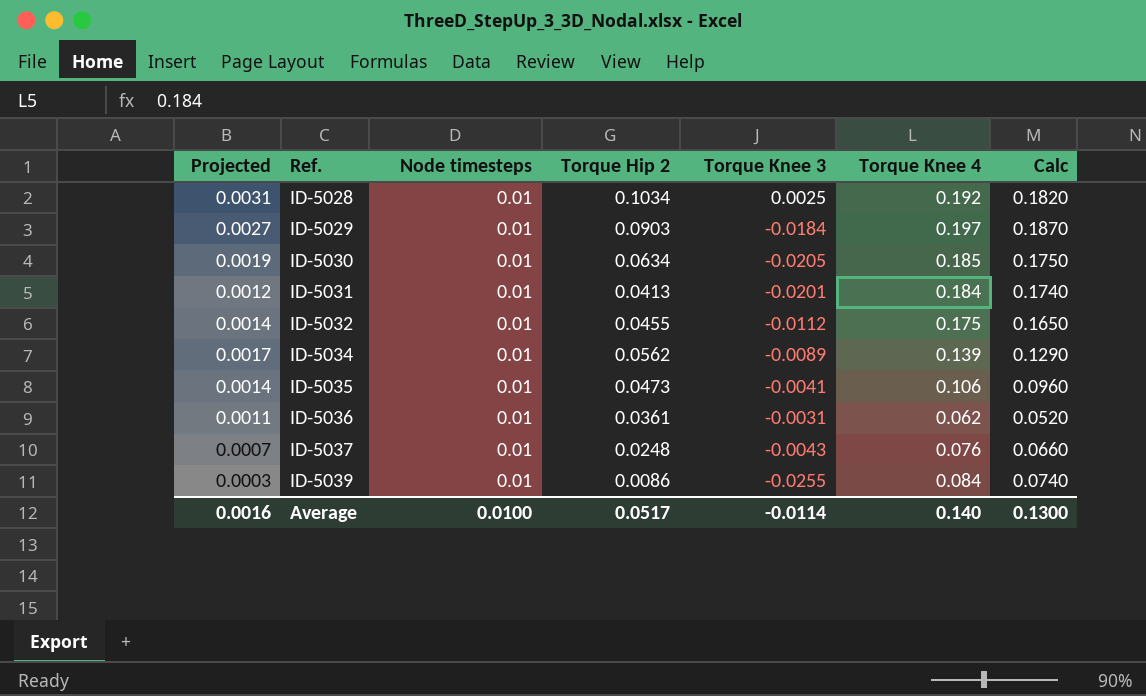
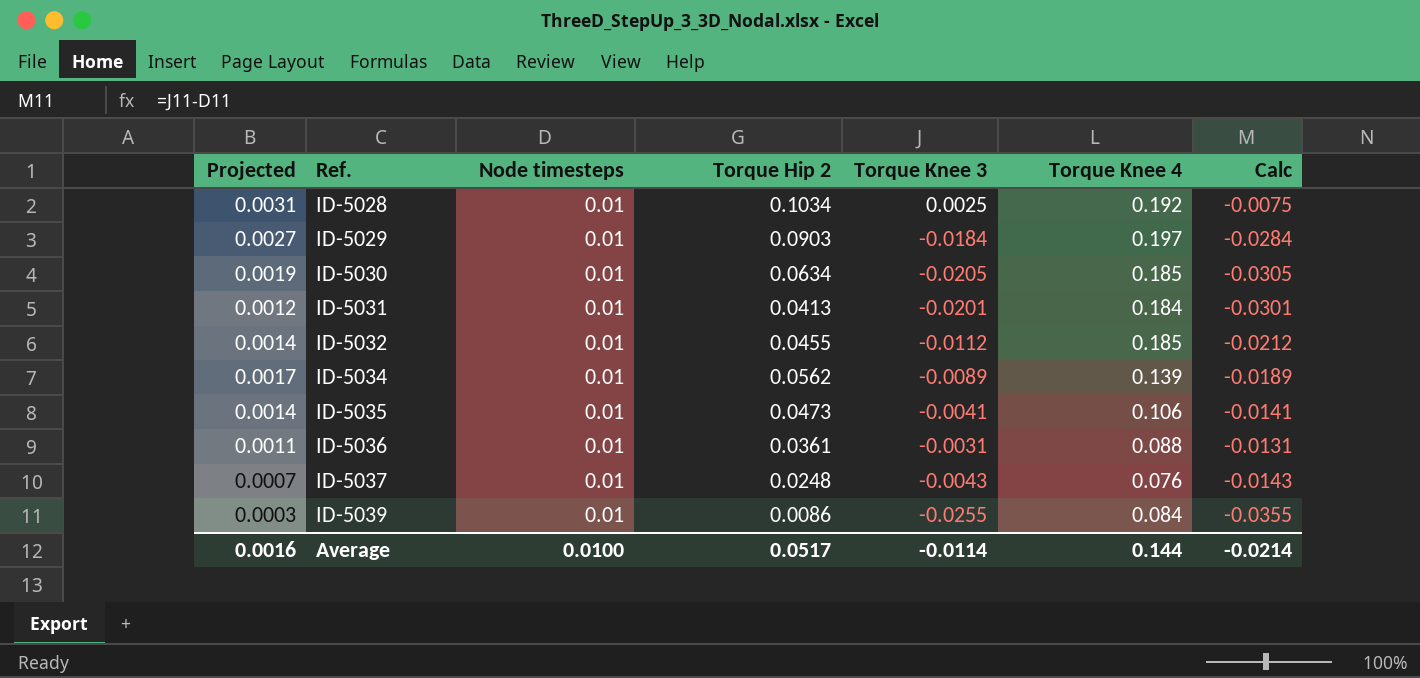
column Calc | formula: [Torque Knee 4] - [Node timesteps] -> [Torque Knee 3] - [Node timesteps]
ID-5032 | Torque Knee 4: 0.175 -> 0.185
ID-5036 | Torque Knee 4: 0.062 -> 0.088
Average | Torque Knee 4: 0.140 -> 0.144
Average | Calc: 0.1300 -> -0.0214

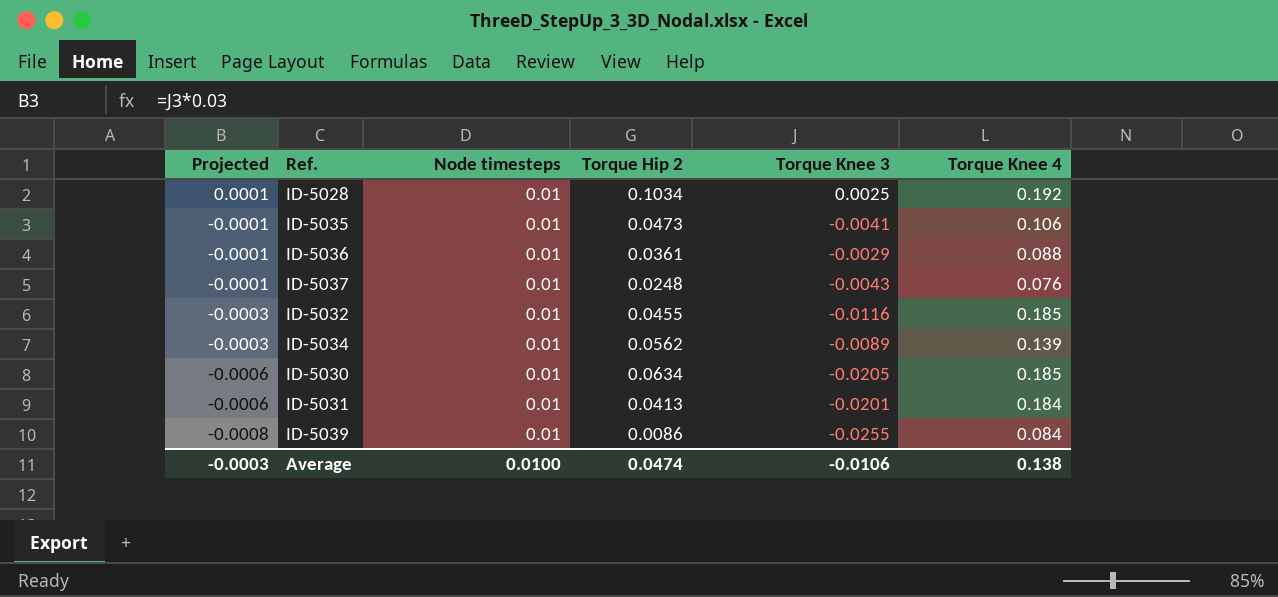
row order: Ref. ascending -> Projected descending
column Calc | formula: [Torque Knee 3] - [Node timesteps] -> none
column Projected | formula: [Torque Hip 2] * 0.03 -> [Torque Knee 3] * 0.03
row ID-5029: 0.0027 | 0.01 | 0.0903 | -0.0184 | 0.197 | -0.0284 -> none
ID-5036 | Torque Knee 3: -0.0031 -> -0.0029
ID-5032 | Torque Knee 3: -0.0112 -> -0.0116
Average | Projected: 0.0016 -> -0.0003
Average | Torque Hip 2: 0.0517 -> 0.0474
Average | Torque Knee 3: -0.0114 -> -0.0106
Average | Torque Knee 4: 0.144 -> 0.138

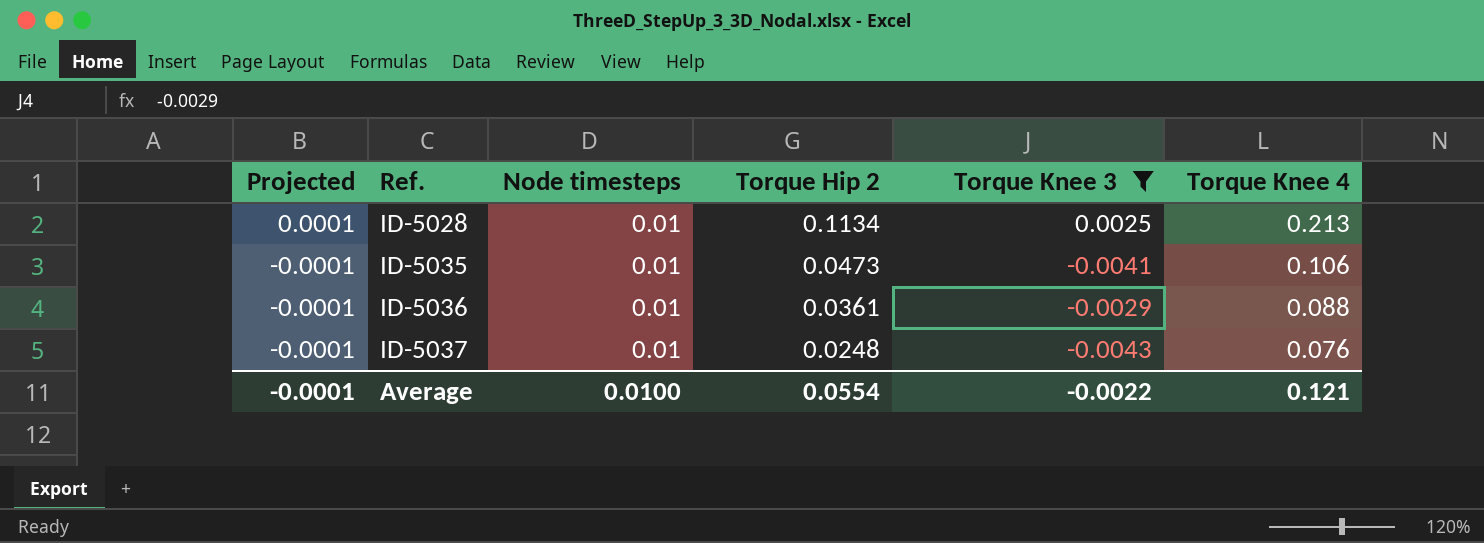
filter: none -> Torque Knee 3 >= -0.0043
ID-5028 | Torque Hip 2: 0.1034 -> 0.1134
ID-5028 | Torque Knee 4: 0.192 -> 0.213
Average | Projected: -0.0003 -> -0.0001
Average | Torque Hip 2: 0.0474 -> 0.0554
Average | Torque Knee 3: -0.0106 -> -0.0022
Average | Torque Knee 4: 0.138 -> 0.121

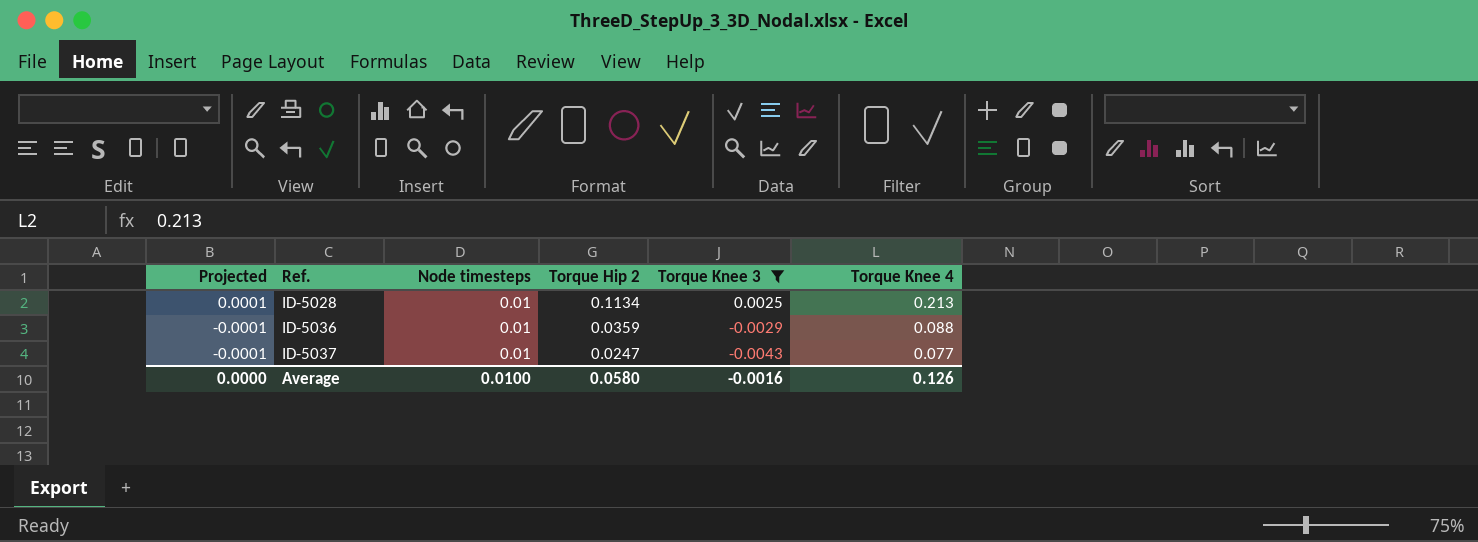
row ID-5035: -0.0001 | 0.01 | 0.0473 | -0.0041 | 0.106 -> none
ID-5036 | Torque Hip 2: 0.0361 -> 0.0359
ID-5037 | Torque Hip 2: 0.0248 -> 0.0247
ID-5037 | Torque Knee 4: 0.076 -> 0.077
Average | Projected: -0.0001 -> 0.0000
Average | Torque Hip 2: 0.0554 -> 0.0580
Average | Torque Knee 3: -0.0022 -> -0.0016
Average | Torque Knee 4: 0.121 -> 0.126

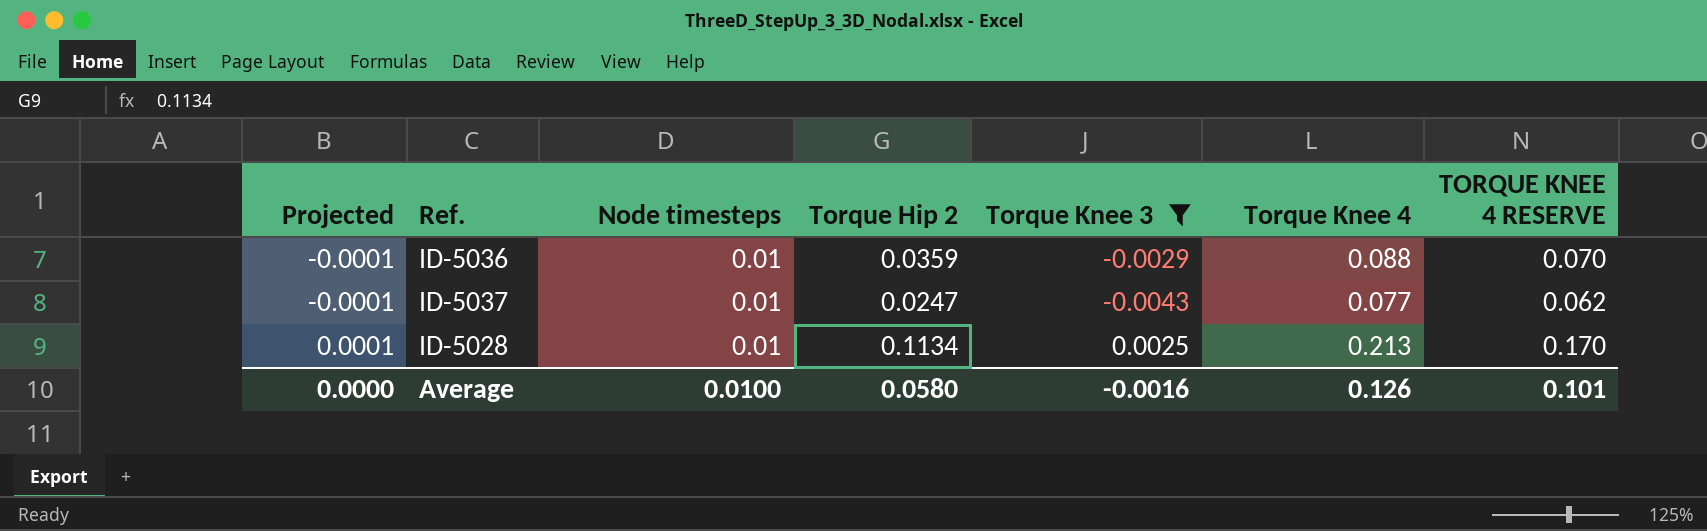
row order: Projected descending -> Projected ascending
column TORQUE KNEE 4 RESERVE | formula: none -> [Torque Knee 4] * 0.8

